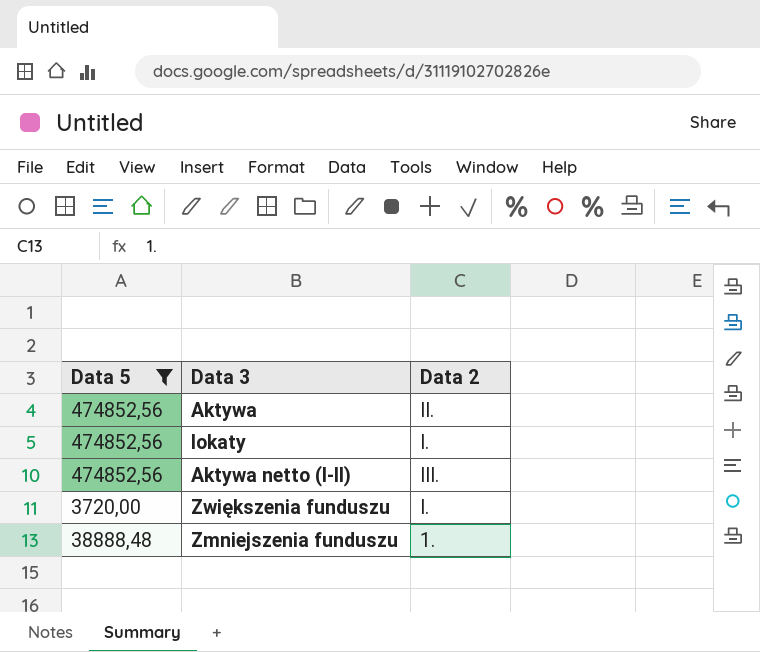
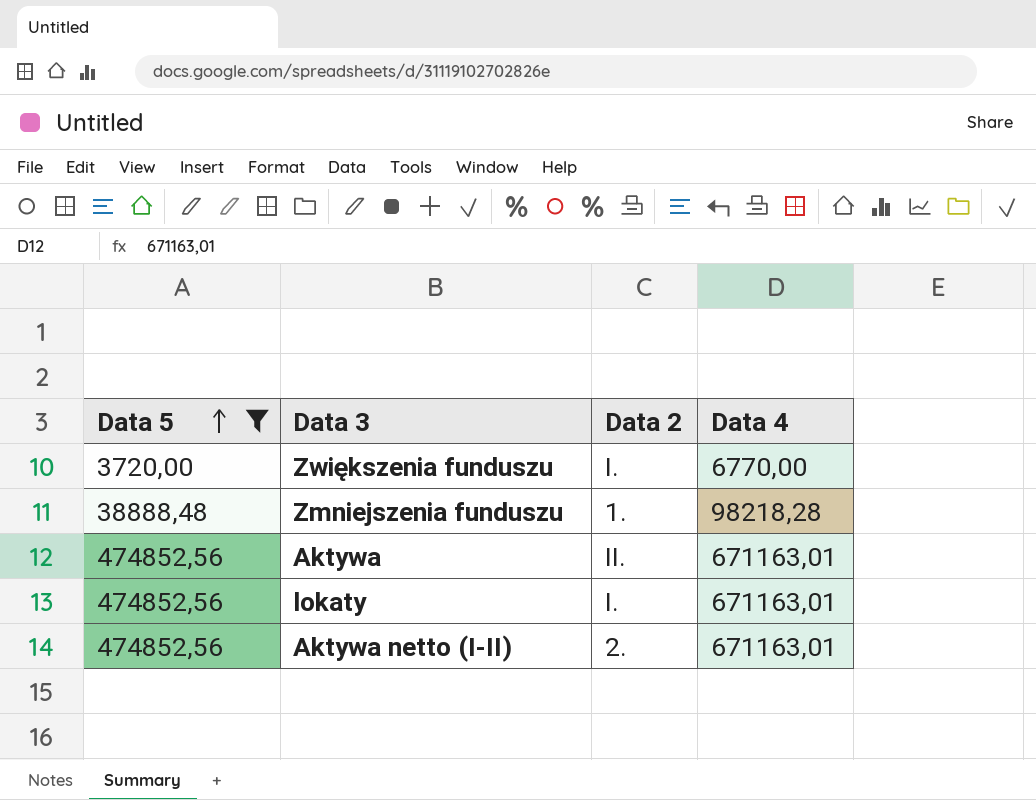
row order: none -> Data 5 ascending
column Data 4 | position: none -> 4
Aktywa netto (I-II) | Data 2: III. -> 2.

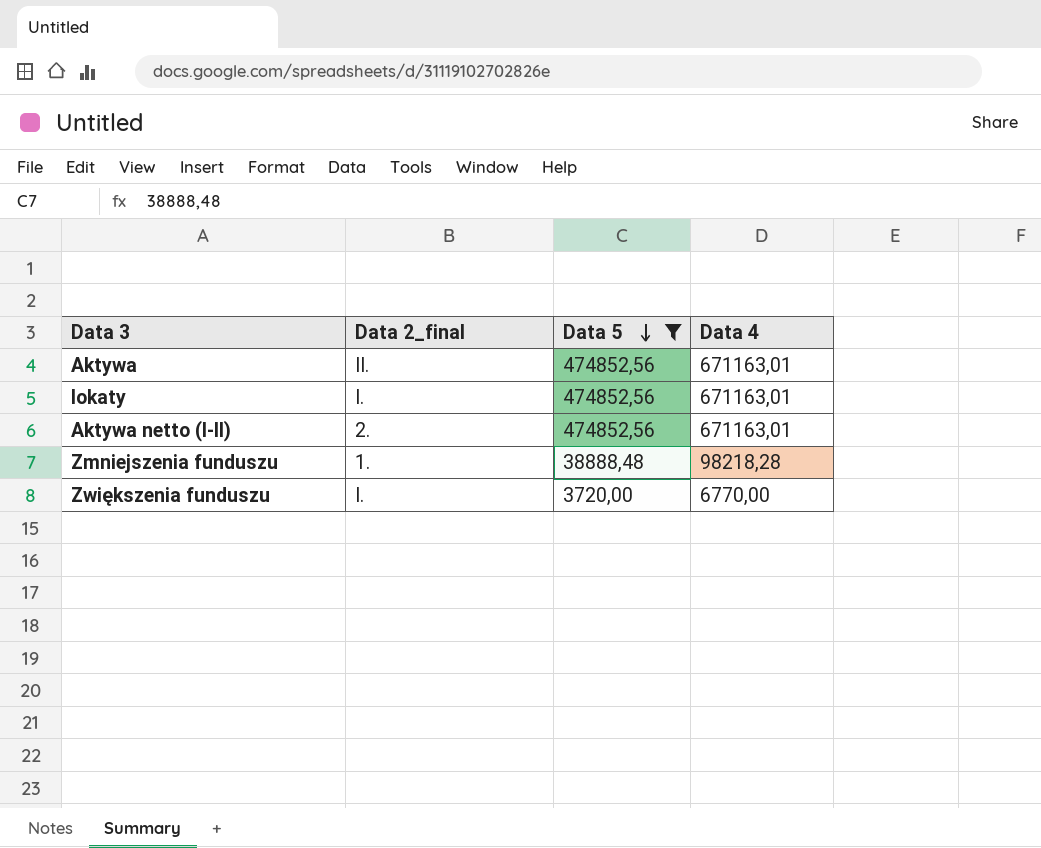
row order: Data 5 ascending -> Data 5 descending
column name: Data 2 -> Data 2_final
column Data 5 | position: 1 -> 3

